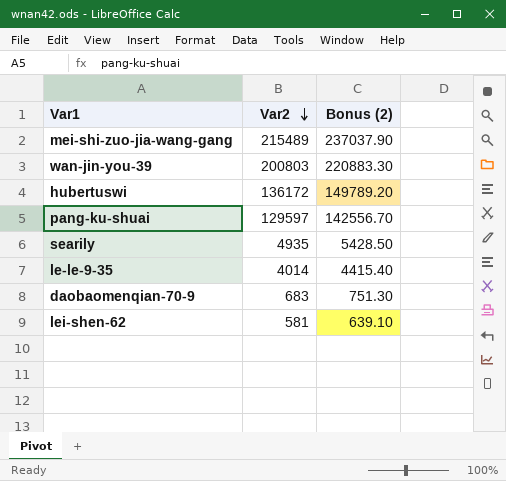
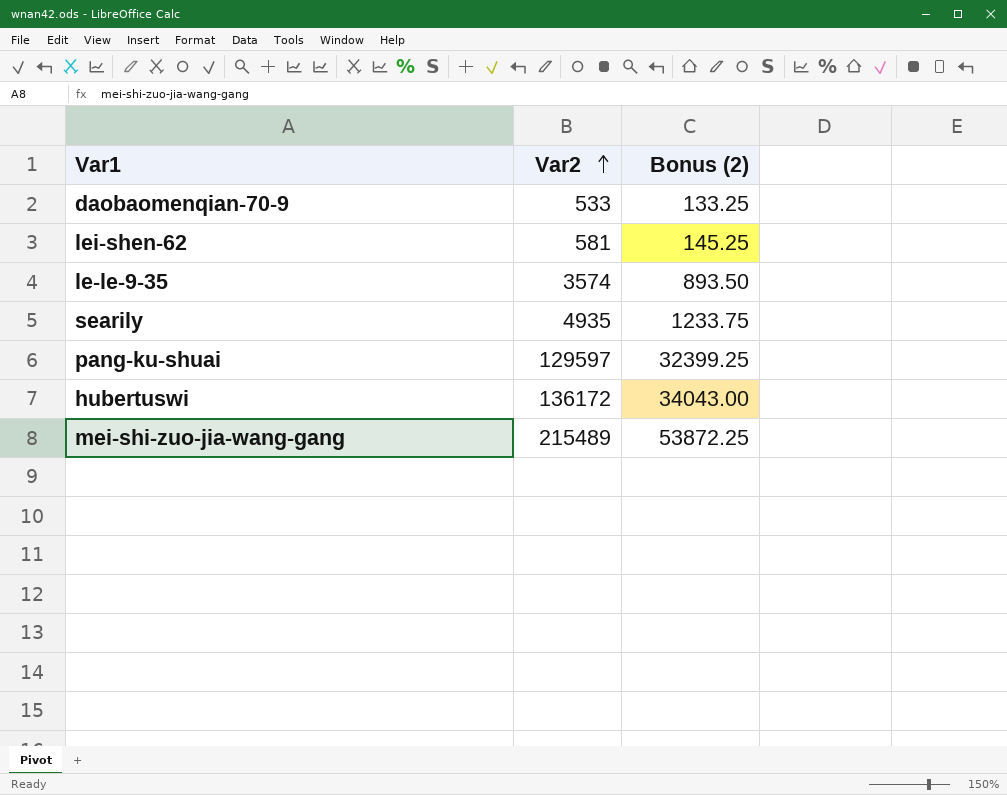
row order: Var2 descending -> Var2 ascending
column Bonus (2) | formula: [Var2] * 1.1 -> [Var2] * 0.25
row wan-jin-you-39: 200803 | 220883.30 -> none
daobaomenqian-70-9 | Var2: 683 -> 533
le-le-9-35 | Var2: 4014 -> 3574

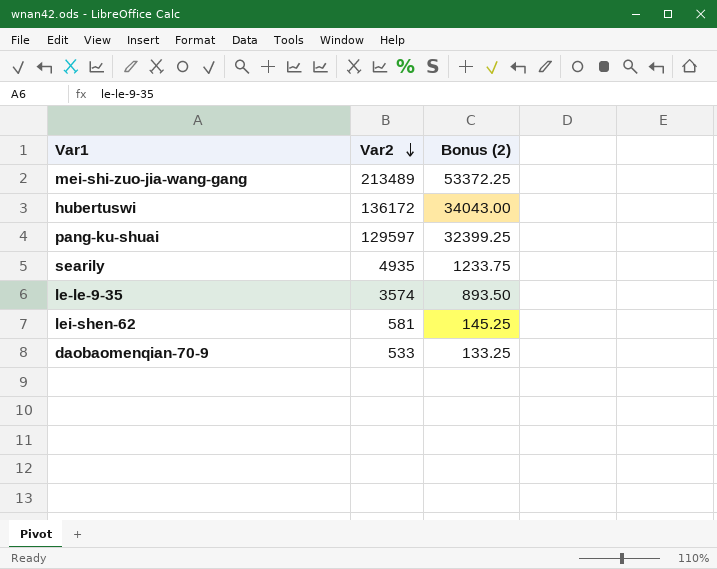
row order: Var2 ascending -> Var2 descending
mei-shi-zuo-jia-wang-gang | Var2: 215489 -> 213489
mei-shi-zuo-jia-wang-gang | Bonus (2): 53872.25 -> 53372.25

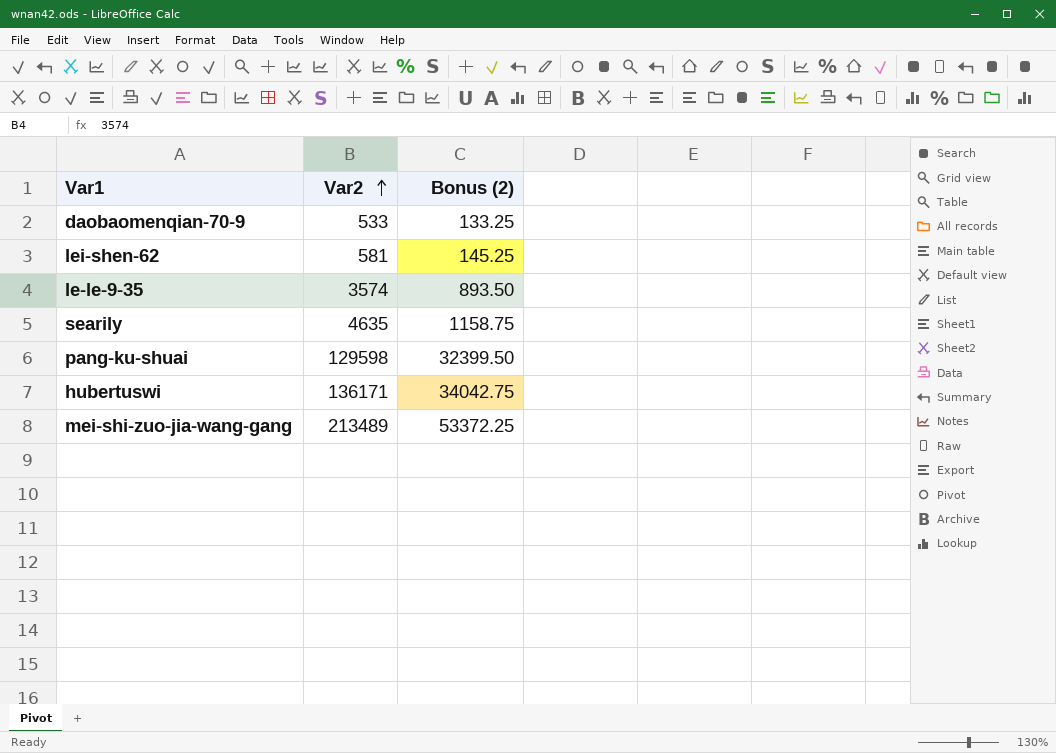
row order: Var2 descending -> Var2 ascending
searily | Var2: 4935 -> 4635
searily | Bonus (2): 1233.75 -> 1158.75
pang-ku-shuai | Var2: 129597 -> 129598
pang-ku-shuai | Bonus (2): 32399.25 -> 32399.50
hubertuswi | Var2: 136172 -> 136171
hubertuswi | Bonus (2): 34043.00 -> 34042.75

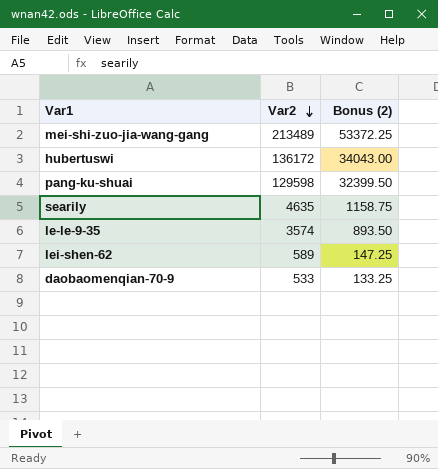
row order: Var2 ascending -> Var2 descending
hubertuswi | Var2: 136171 -> 136172
hubertuswi | Bonus (2): 34042.75 -> 34043.00
lei-shen-62 | Var2: 581 -> 589
lei-shen-62 | Bonus (2): 145.25 -> 147.25

